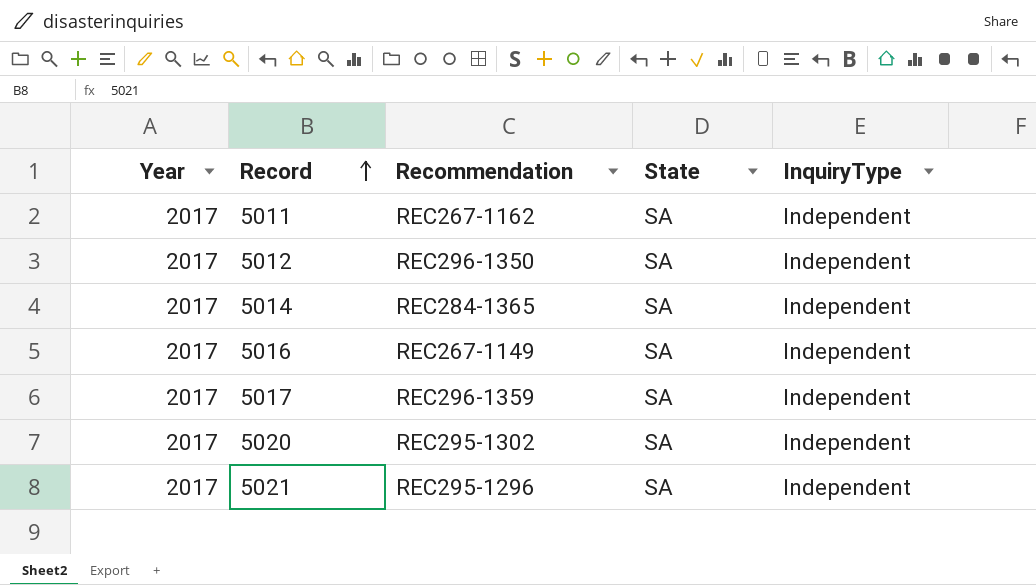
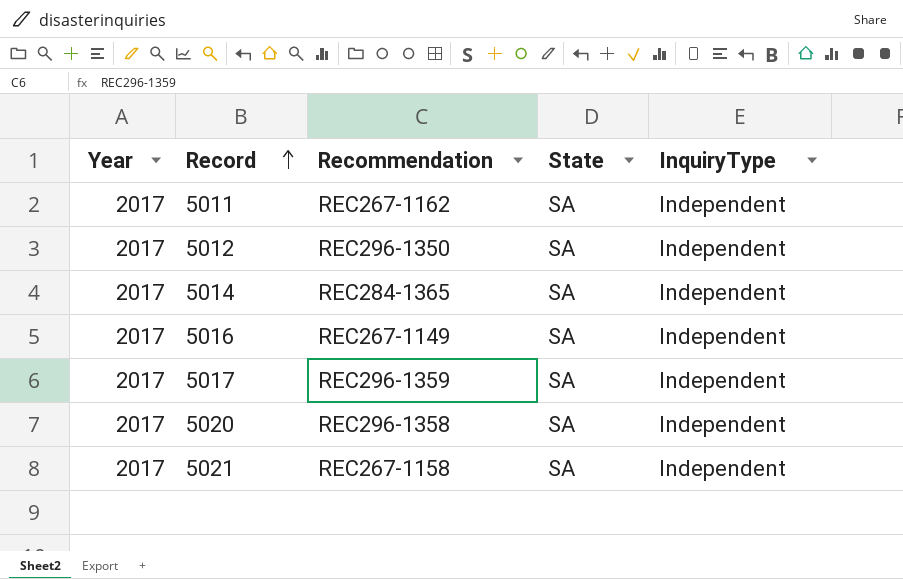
5020 | Recommendation: REC295-1302 -> REC296-1358
5021 | Recommendation: REC295-1296 -> REC267-1158

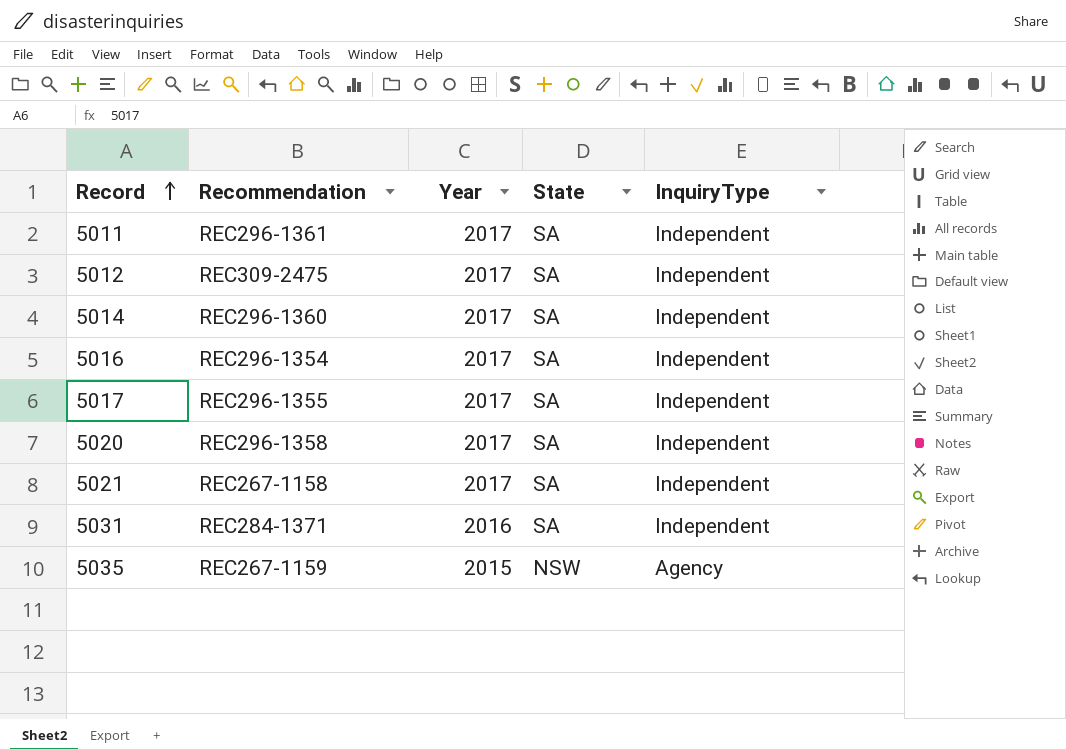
column Year | position: 1 -> 3
5011 | Recommendation: REC267-1162 -> REC296-1361
5012 | Recommendation: REC296-1350 -> REC309-2475
5014 | Recommendation: REC284-1365 -> REC296-1360
5016 | Recommendation: REC267-1149 -> REC296-1354
5017 | Recommendation: REC296-1359 -> REC296-1355
row 5031: none -> REC284-1371 | 2016 | SA | Independent
row 5035: none -> REC267-1159 | 2015 | NSW | Agency

